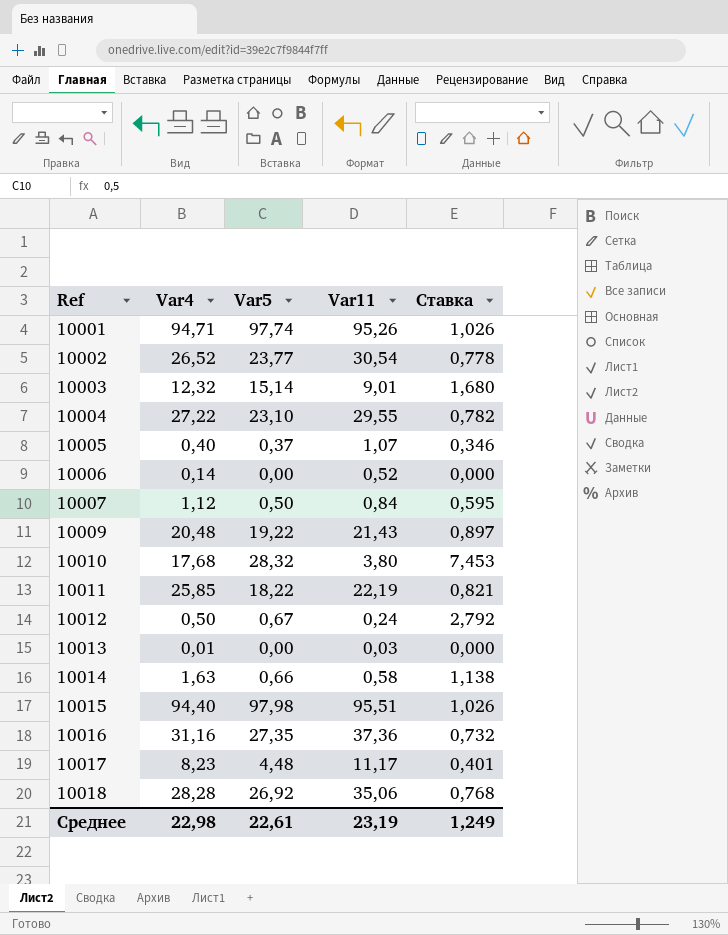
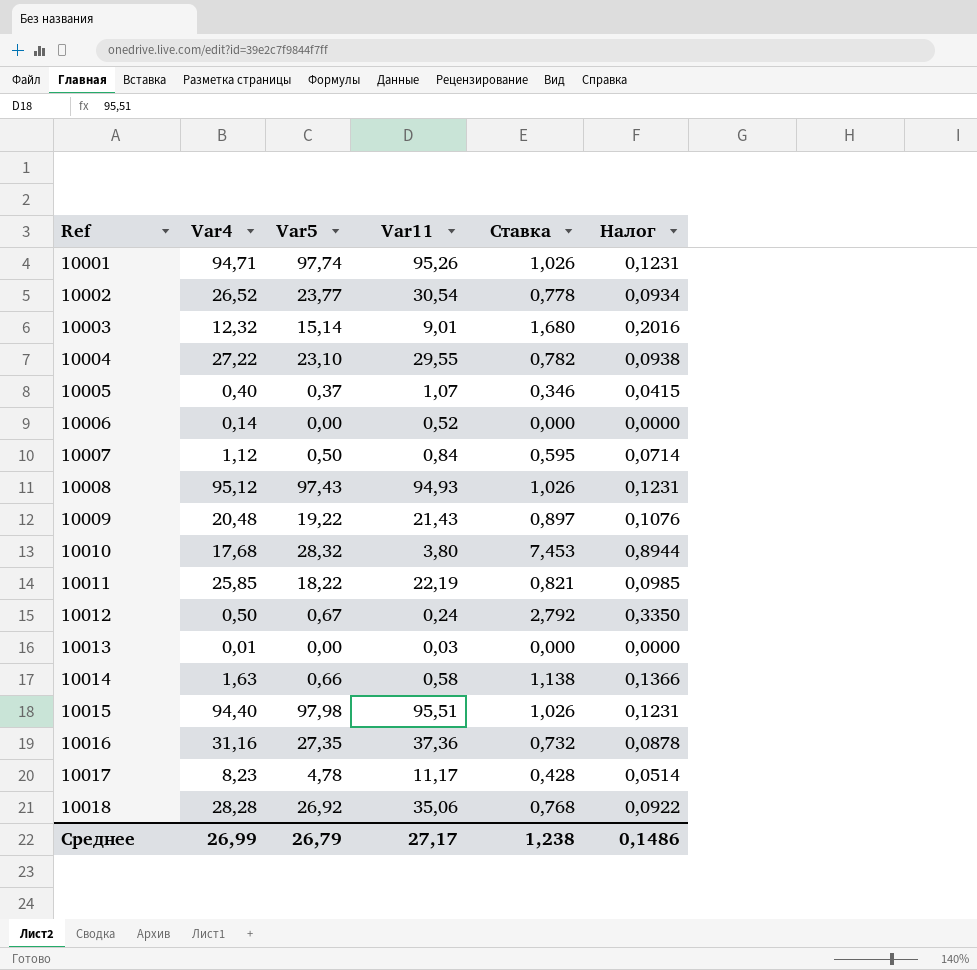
column Налог | formula: none -> [Ставка] * 0,12
row 10008: none -> 95,12 | 97,43 | 94,93 | 1,026 | 0,1231
10017 | Var5: 4,48 -> 4,78
10017 | Ставка: 0,401 -> 0,428
Среднее | Var4: 22,98 -> 26,99
Среднее | Var5: 22,61 -> 26,79
Среднее | Var11: 23,19 -> 27,17
Среднее | Ставка: 1,249 -> 1,238

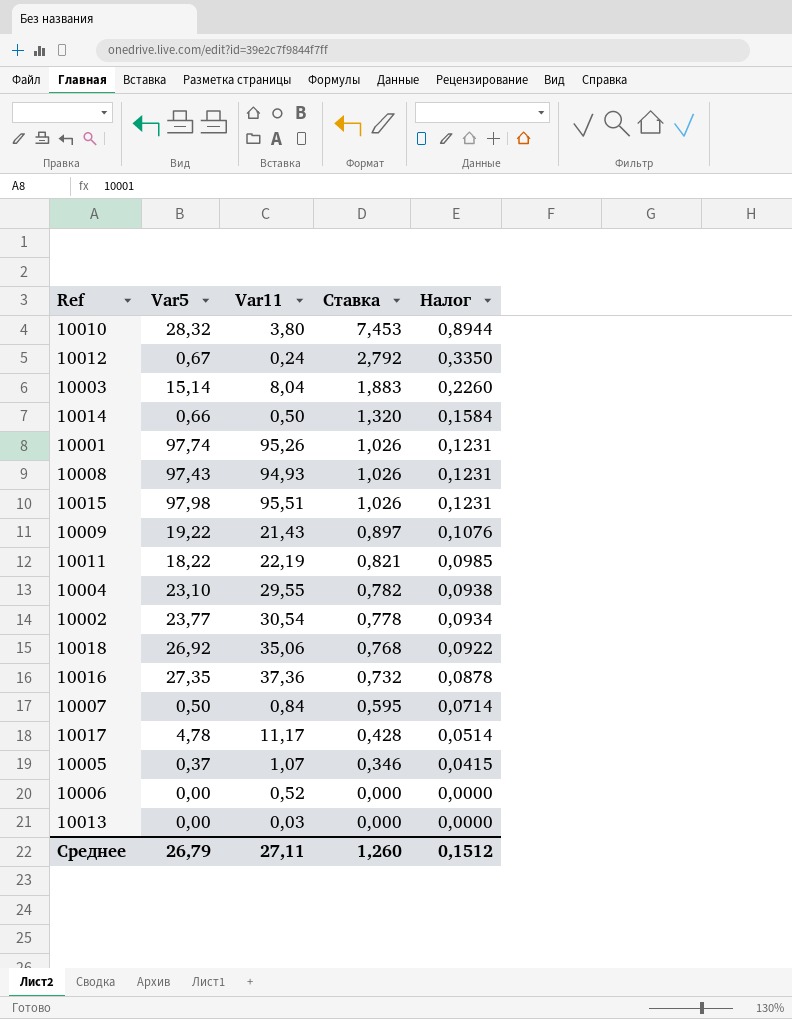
row order: Ref ascending -> Ставка descending
column Var4 | position: 2 -> none
10003 | Var11: 9,01 -> 8,04
10003 | Ставка: 1,680 -> 1,883
10003 | Налог: 0,2016 -> 0,2260
10014 | Var11: 0,58 -> 0,50
10014 | Ставка: 1,138 -> 1,320
10014 | Налог: 0,1366 -> 0,1584
Среднее | Var11: 27,17 -> 27,11
Среднее | Ставка: 1,238 -> 1,260
Среднее | Налог: 0,1486 -> 0,1512

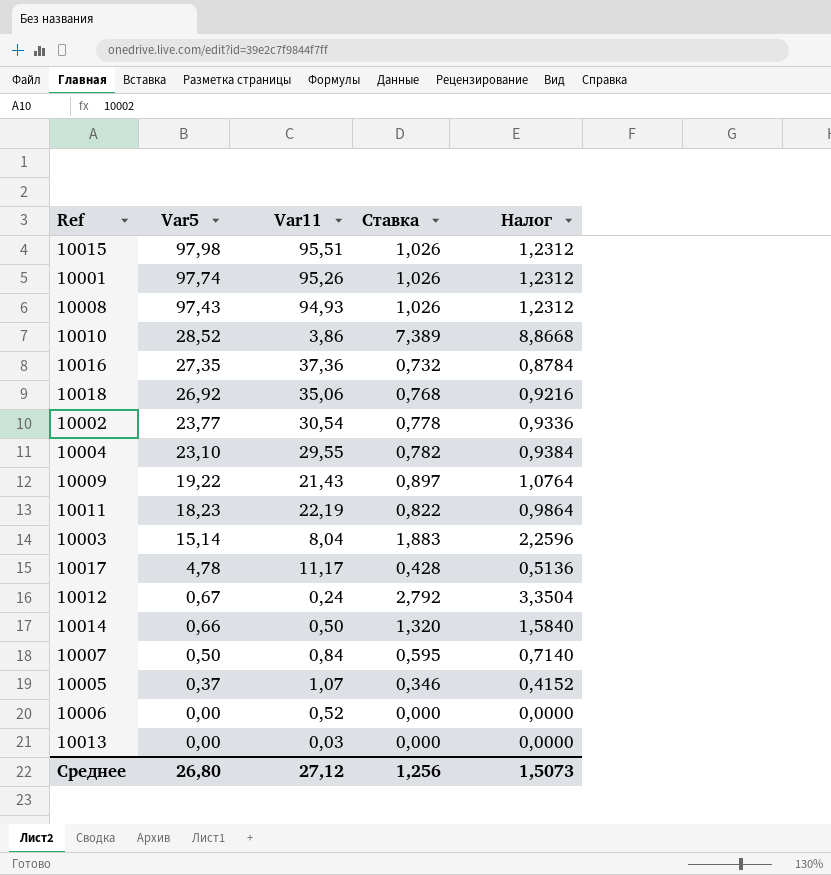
row order: Ставка descending -> Var5 descending
column Налог | formula: [Ставка] * 0,12 -> [Ставка] * 1,2
10010 | Var5: 28,32 -> 28,52
10010 | Var11: 3,80 -> 3,86
10010 | Ставка: 7,453 -> 7,389
10011 | Var5: 18,22 -> 18,23
10011 | Ставка: 0,821 -> 0,822
Среднее | Var5: 26,79 -> 26,80
Среднее | Var11: 27,11 -> 27,12
Среднее | Ставка: 1,260 -> 1,256
Среднее | Налог: 0,1512 -> 1,5073

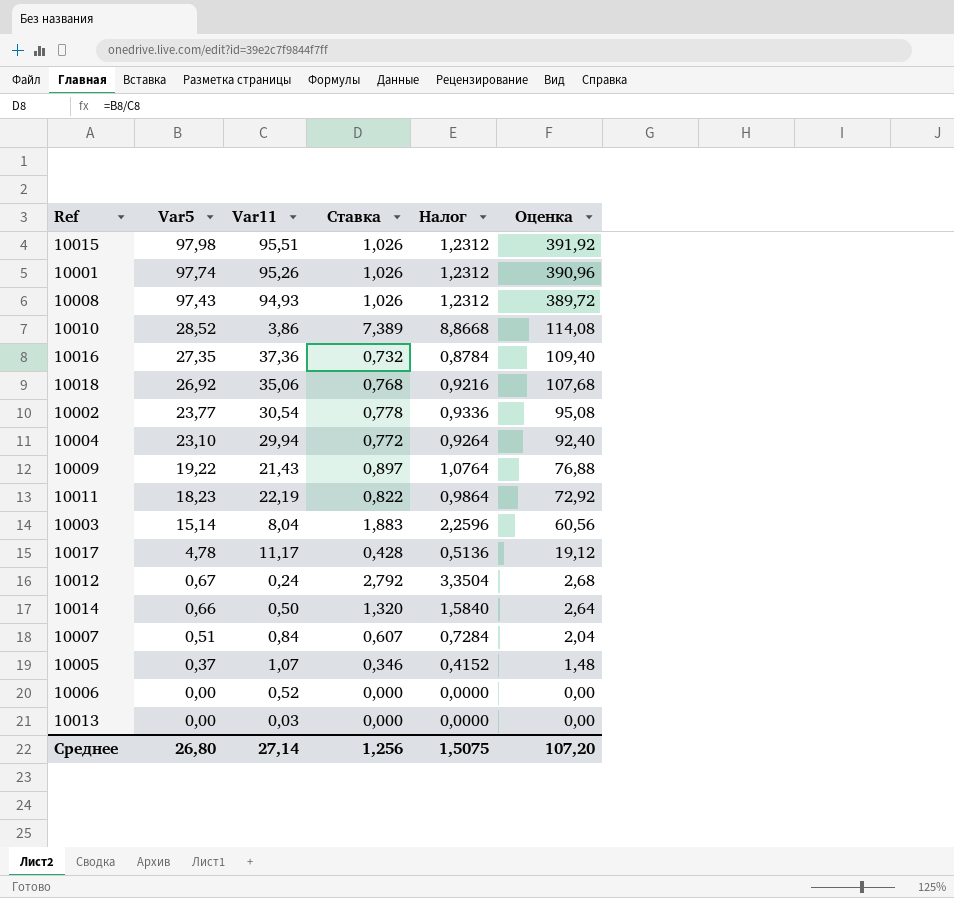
column Оценка | formula: none -> [Var5] * 4
10004 | Var11: 29,55 -> 29,94
10004 | Ставка: 0,782 -> 0,772
10004 | Налог: 0,9384 -> 0,9264
10007 | Var5: 0,50 -> 0,51
10007 | Ставка: 0,595 -> 0,607
10007 | Налог: 0,7140 -> 0,7284
Среднее | Var11: 27,12 -> 27,14
Среднее | Налог: 1,5073 -> 1,5075

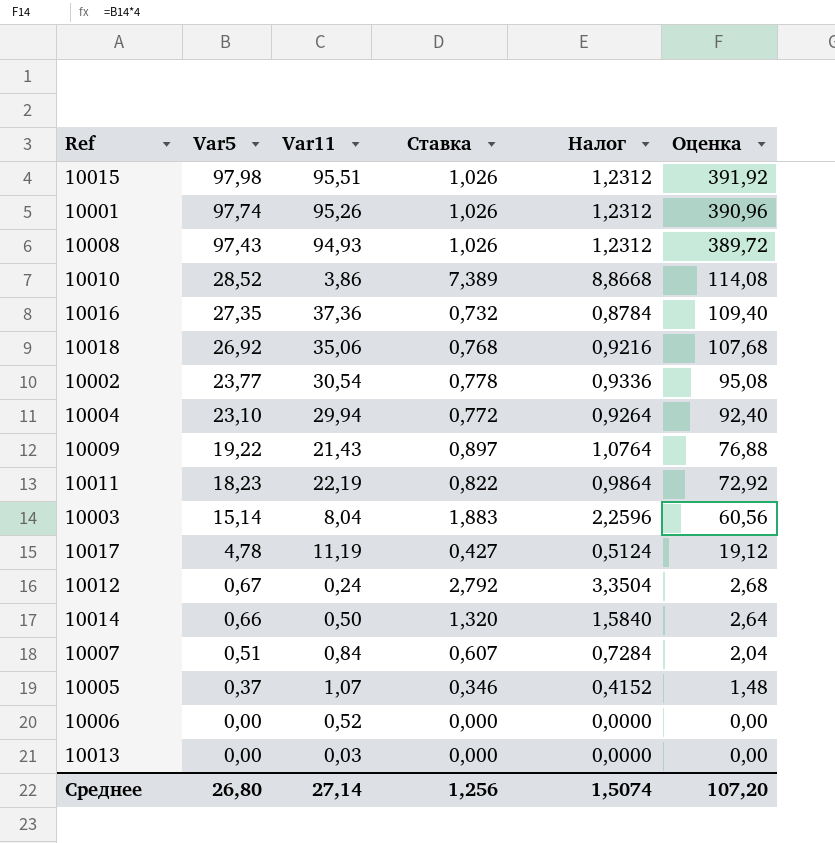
10017 | Var11: 11,17 -> 11,19
10017 | Ставка: 0,428 -> 0,427
10017 | Налог: 0,5136 -> 0,5124
Среднее | Налог: 1,5075 -> 1,5074

